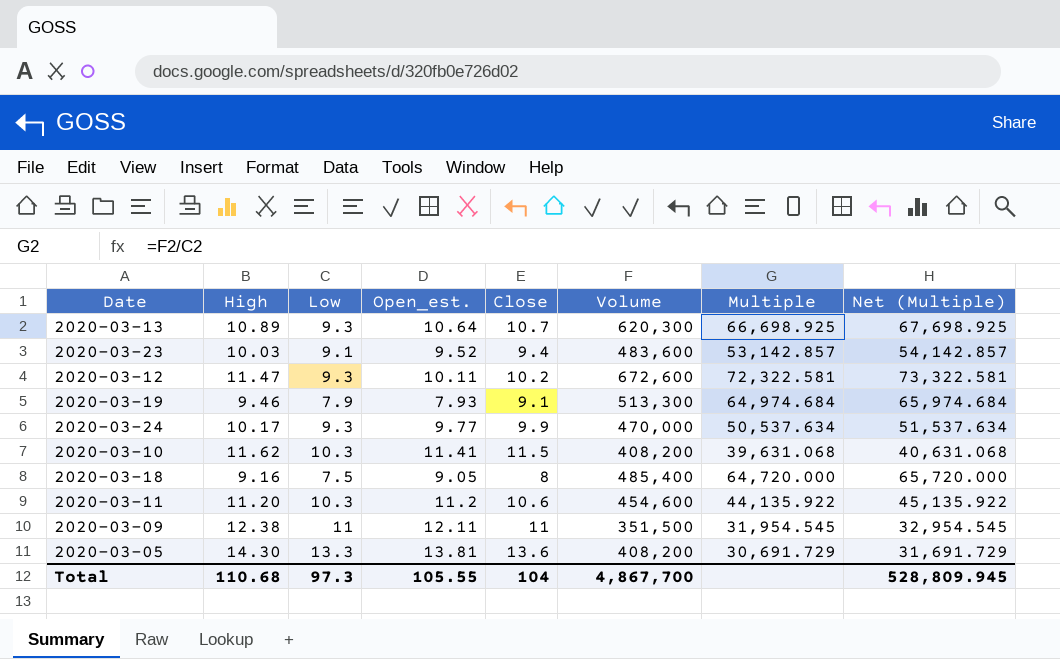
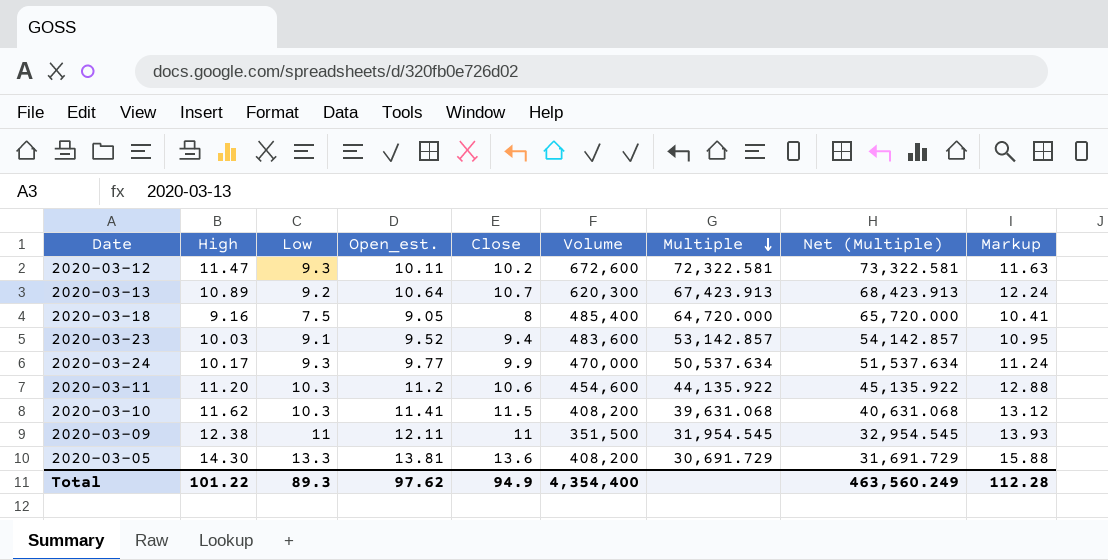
row order: none -> Multiple descending
column Markup | formula: none -> [Open_est.] * 1.15
row 2020-03-19: 9.46 | 7.9 | 7.93 | 9.1 | 513,300 | 64,974.684 | 65,974.684 -> none
2020-03-13 | Low: 9.3 -> 9.2
2020-03-13 | Multiple: 66,698.925 -> 67,423.913
2020-03-13 | Net (Multiple): 67,698.925 -> 68,423.913
Total | High: 110.68 -> 101.22
Total | Low: 97.3 -> 89.3
Total | Open_est.: 105.55 -> 97.62
Total | Close: 104 -> 94.9
Total | Volume: 4,867,700 -> 4,354,400
Total | Net (Multiple): 528,809.945 -> 463,560.249

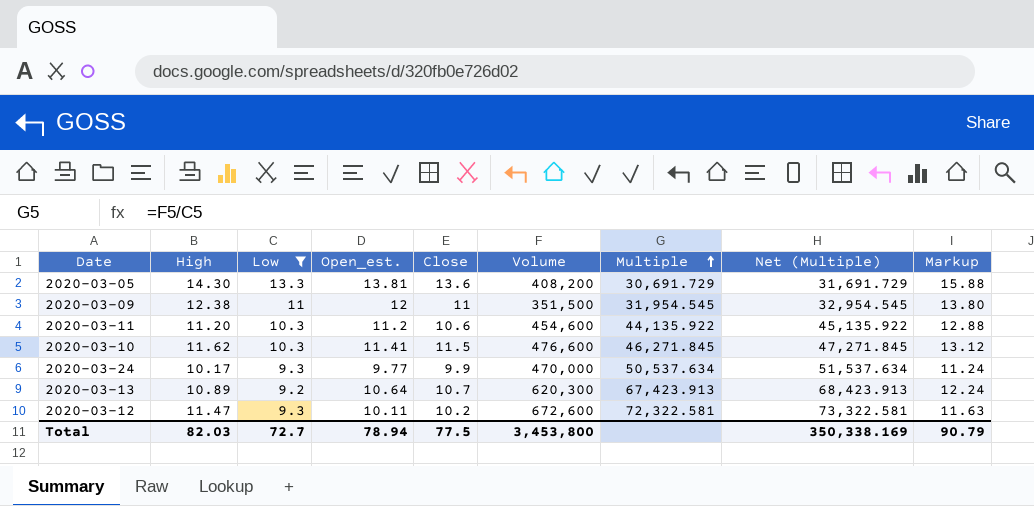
filter: none -> Low >= 9.2
row order: Multiple descending -> Multiple ascending
2020-03-09 | Open_est.: 12.11 -> 12
2020-03-09 | Markup: 13.93 -> 13.80
2020-03-10 | Volume: 408,200 -> 476,600
2020-03-10 | Multiple: 39,631.068 -> 46,271.845
2020-03-10 | Net (Multiple): 40,631.068 -> 47,271.845
Total | High: 101.22 -> 82.03
Total | Low: 89.3 -> 72.7
Total | Open_est.: 97.62 -> 78.94
Total | Close: 94.9 -> 77.5
Total | Volume: 4,354,400 -> 3,453,800
Total | Net (Multiple): 463,560.249 -> 350,338.169
Total | Markup: 112.28 -> 90.79

